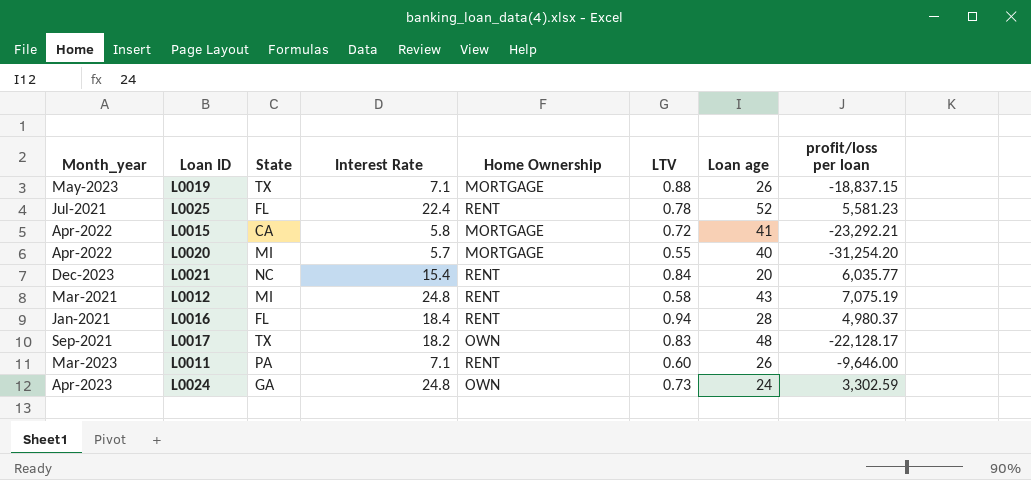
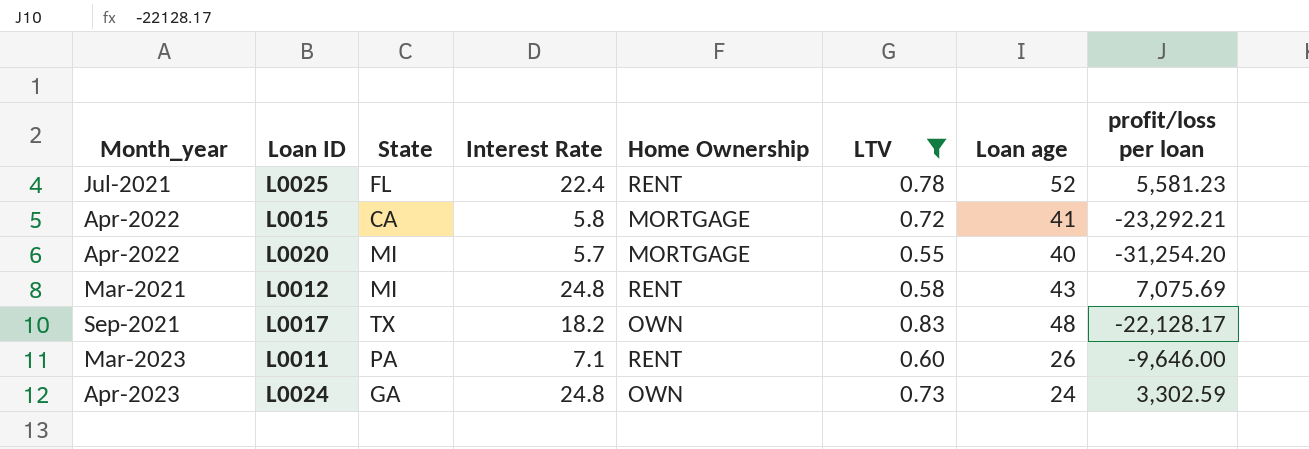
filter: none -> LTV <= 0.83
L0012 | profit/loss per loan: 7,075.19 -> 7,075.69

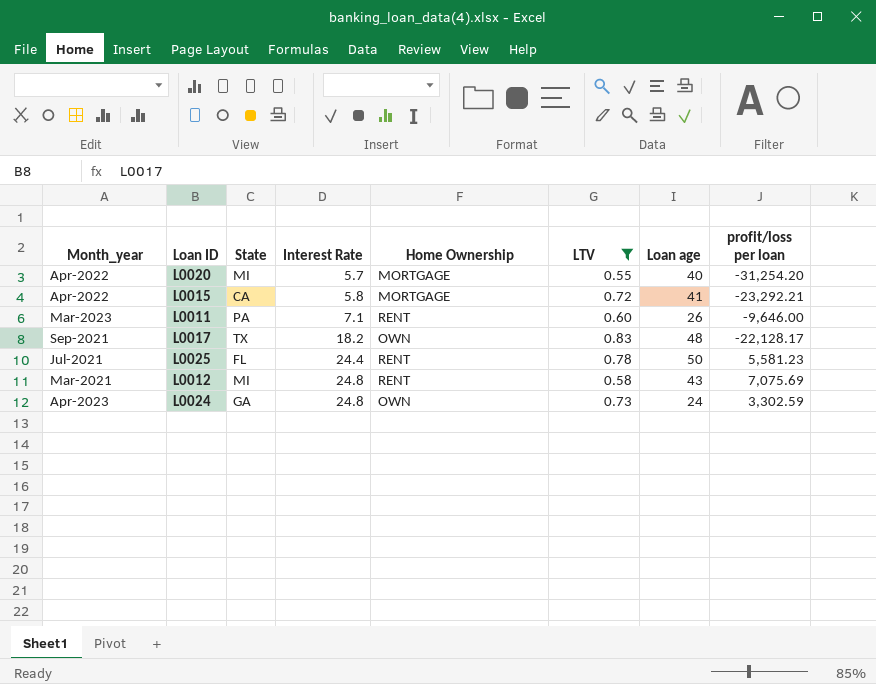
row order: none -> Interest Rate ascending
L0025 | Interest Rate: 22.4 -> 24.4
L0025 | Loan age: 52 -> 50

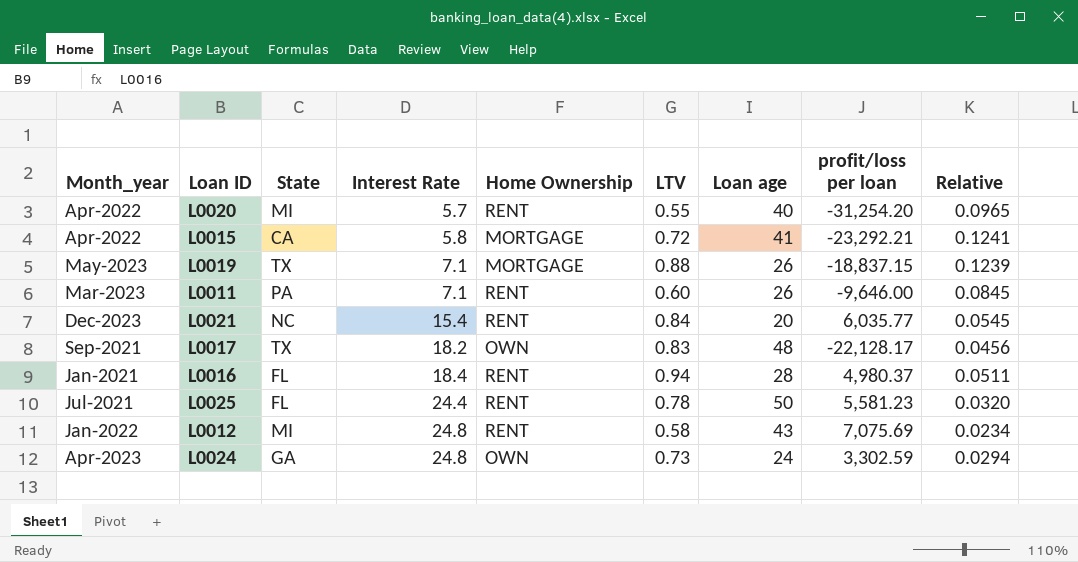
filter: LTV <= 0.83 -> none
column Relative | formula: none -> [LTV] / [Interest Rate]
L0020 | Home Ownership: MORTGAGE -> RENT
L0012 | Month_year: Mar-2021 -> Jan-2022

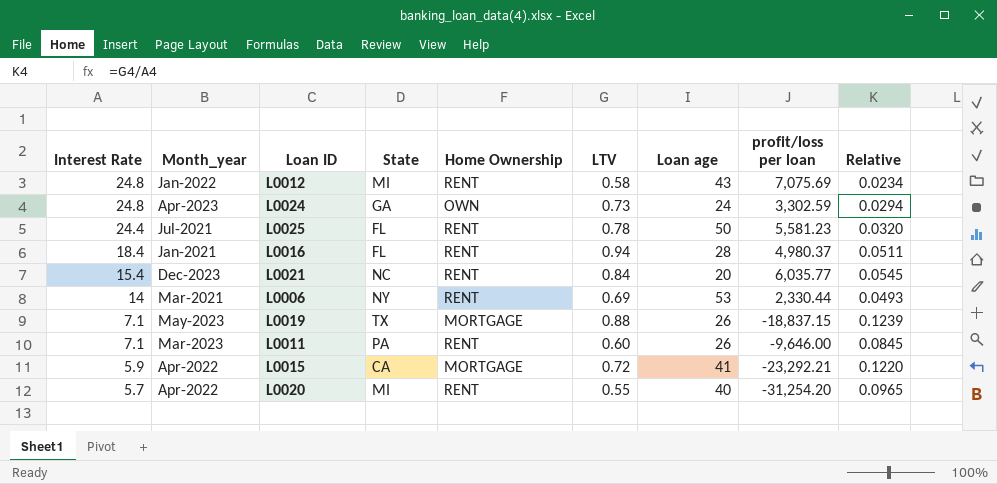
row order: Interest Rate ascending -> Interest Rate descending
column Interest Rate | position: 4 -> 1
row L0017: Sep-2021 | TX | 18.2 | OWN | 0.83 | 48 | -22,128.17 | 0.0456 -> none
row L0006: none -> 14 | Mar-2021 | NY | RENT | 0.69 | 53 | 2,330.44 | 0.0493
L0015 | Interest Rate: 5.8 -> 5.9
L0015 | Relative: 0.1241 -> 0.1220

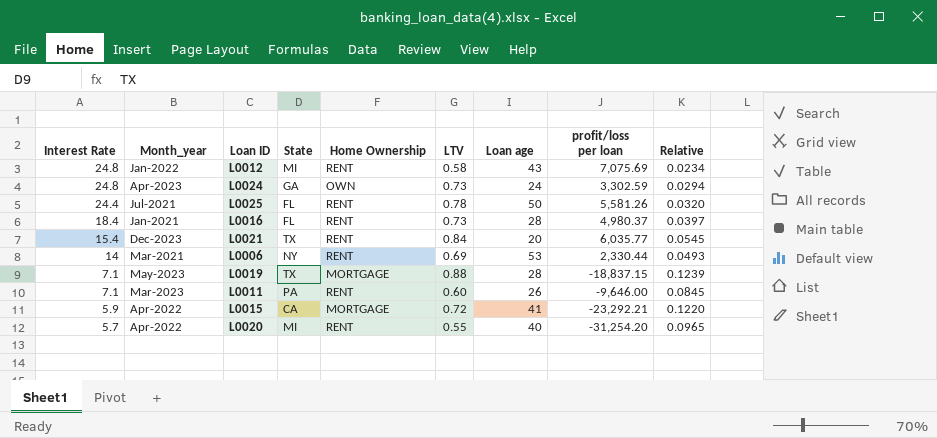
L0025 | profit/loss per loan: 5,581.23 -> 5,581.26
L0016 | LTV: 0.94 -> 0.73
L0016 | Relative: 0.0511 -> 0.0397
L0021 | State: NC -> TX
L0019 | Loan age: 26 -> 28

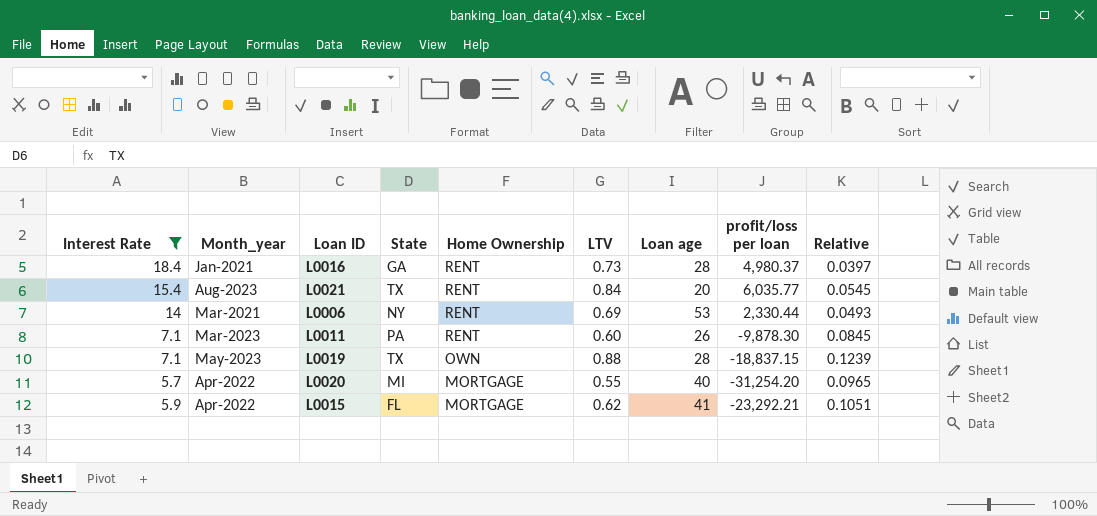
filter: none -> Interest Rate <= 18.4
row order: Interest Rate descending -> Home Ownership descending
L0016 | State: FL -> GA
L0021 | Month_year: Dec-2023 -> Aug-2023
L0011 | profit/loss per loan: -9,646.00 -> -9,878.30
L0019 | Home Ownership: MORTGAGE -> OWN
L0020 | Home Ownership: RENT -> MORTGAGE
L0015 | State: CA -> FL
L0015 | LTV: 0.72 -> 0.62
L0015 | Relative: 0.1220 -> 0.1051

